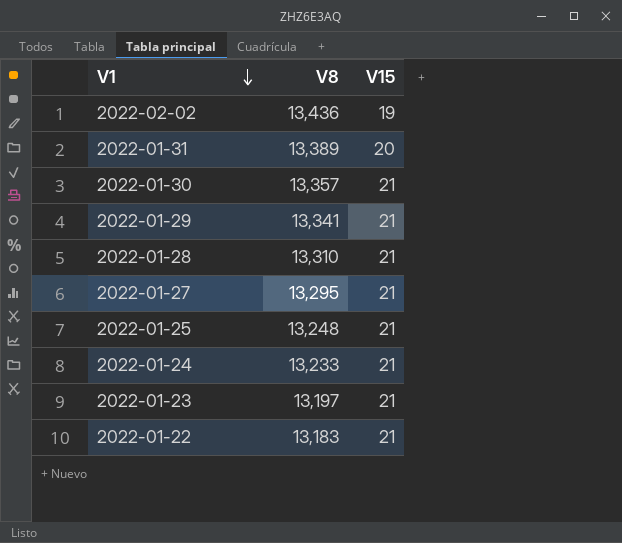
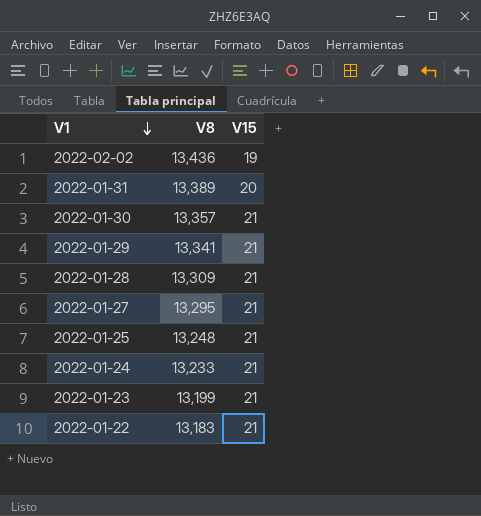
2022-01-28 | V8: 13,310 -> 13,309
2022-01-23 | V8: 13,197 -> 13,199

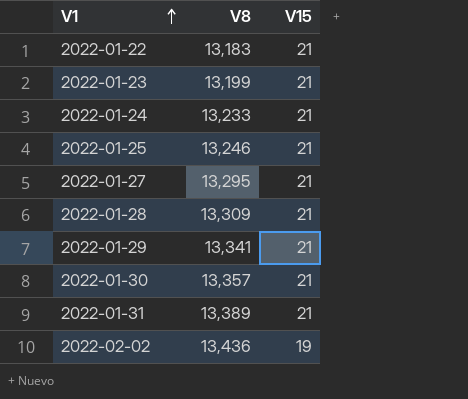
row order: V1 descending -> V1 ascending
2022-01-25 | V8: 13,248 -> 13,246
2022-01-31 | V15: 20 -> 21

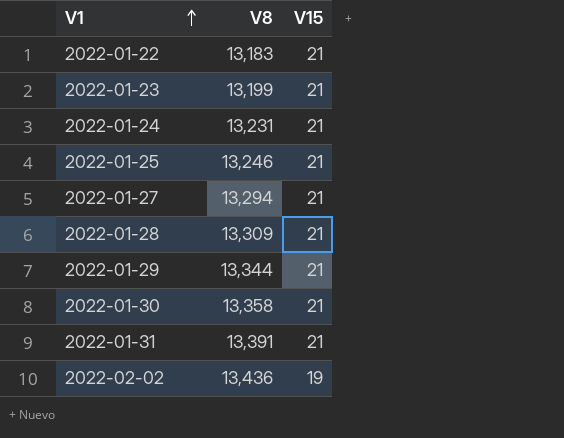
2022-01-24 | V8: 13,233 -> 13,231
2022-01-27 | V8: 13,295 -> 13,294
2022-01-29 | V8: 13,341 -> 13,344
2022-01-30 | V8: 13,357 -> 13,358
2022-01-31 | V8: 13,389 -> 13,391

